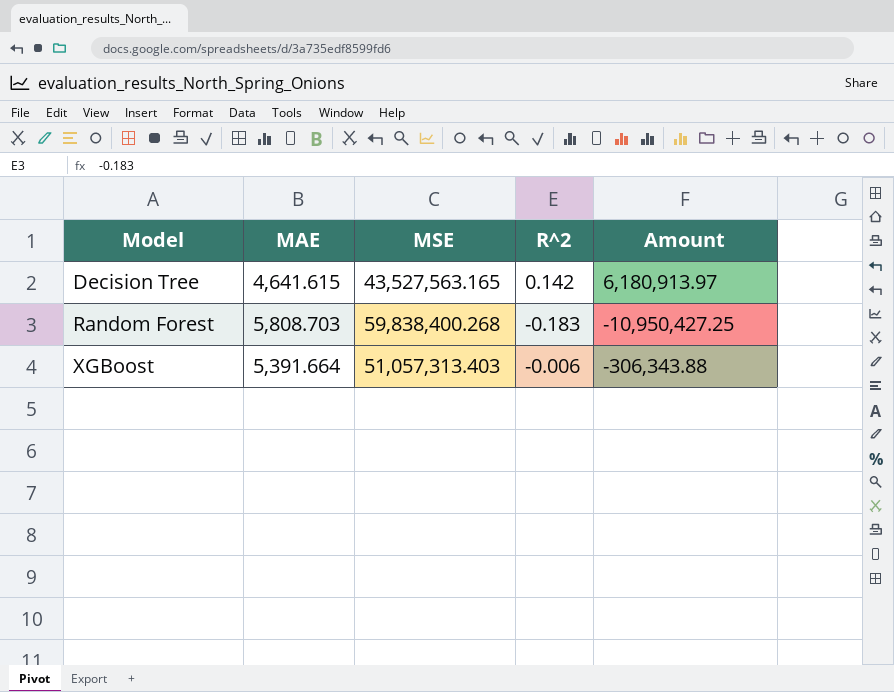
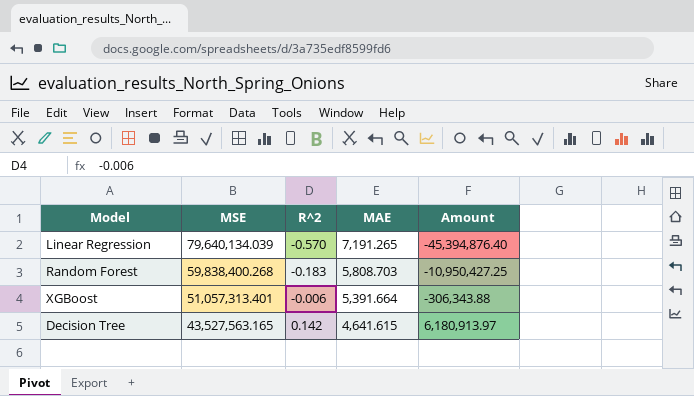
row order: Model ascending -> MSE descending
column MAE | position: 2 -> 4
row Linear Regression: none -> 79,640,134.039 | -0.570 | 7,191.265 | -45,394,876.40
XGBoost | MSE: 51,057,313.403 -> 51,057,313.401

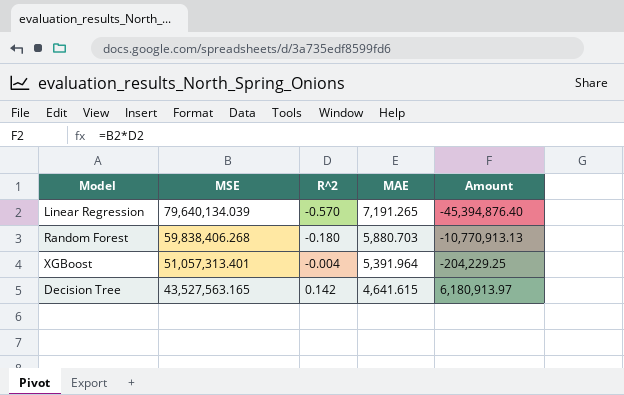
Random Forest | MSE: 59,838,400.268 -> 59,838,406.268
Random Forest | R^2: -0.183 -> -0.180
Random Forest | MAE: 5,808.703 -> 5,880.703
Random Forest | Amount: -10,950,427.25 -> -10,770,913.13
XGBoost | R^2: -0.006 -> -0.004
XGBoost | MAE: 5,391.664 -> 5,391.964
XGBoost | Amount: -306,343.88 -> -204,229.25

